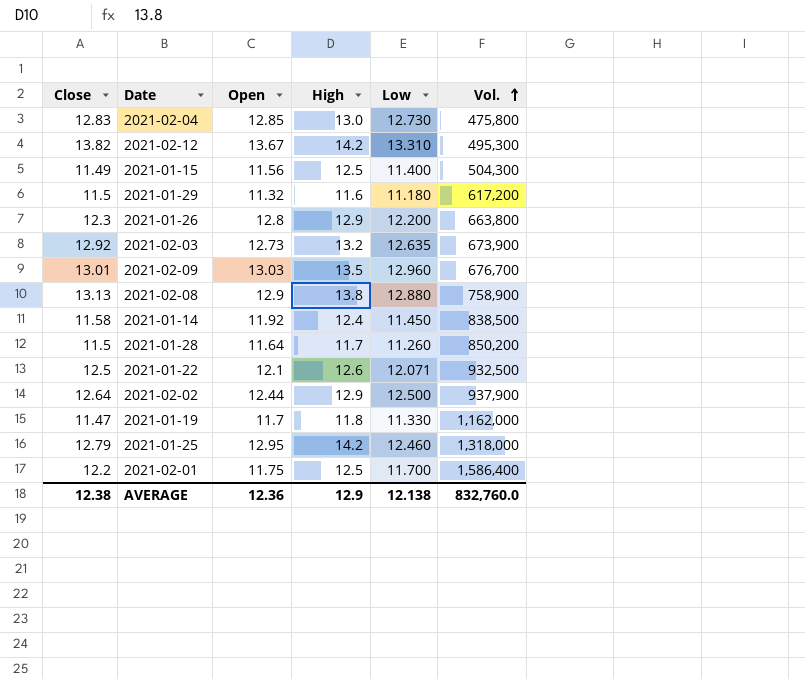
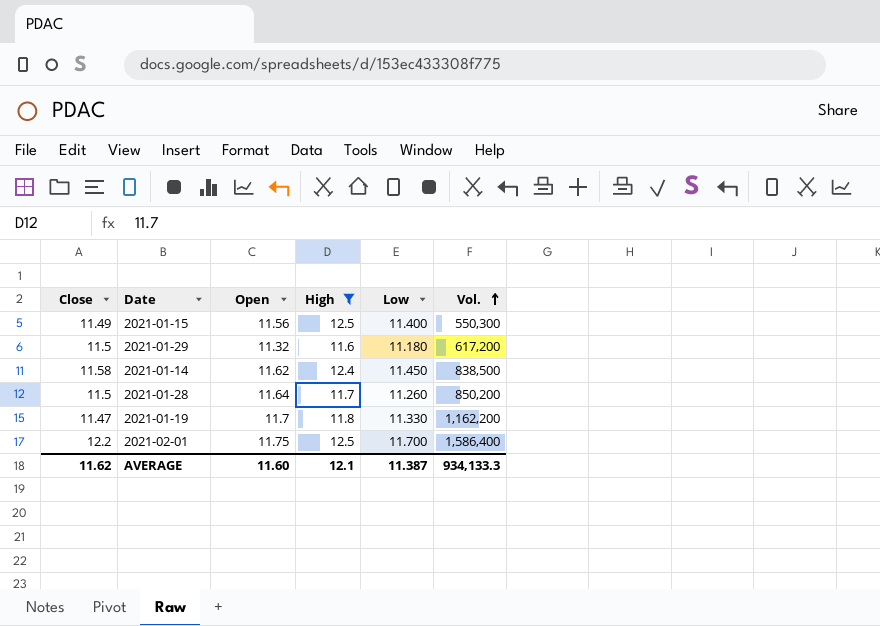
filter: none -> High <= 12.5
2021-01-15 | Vol.: 504,300 -> 550,300
2021-01-14 | Open: 11.92 -> 11.62
2021-01-19 | Vol.: 1,162,000 -> 1,162,200
AVERAGE | Close: 12.38 -> 11.62
AVERAGE | Open: 12.36 -> 11.60
AVERAGE | High: 12.9 -> 12.1
AVERAGE | Low: 12.138 -> 11.387
AVERAGE | Vol.: 832,760.0 -> 934,133.3

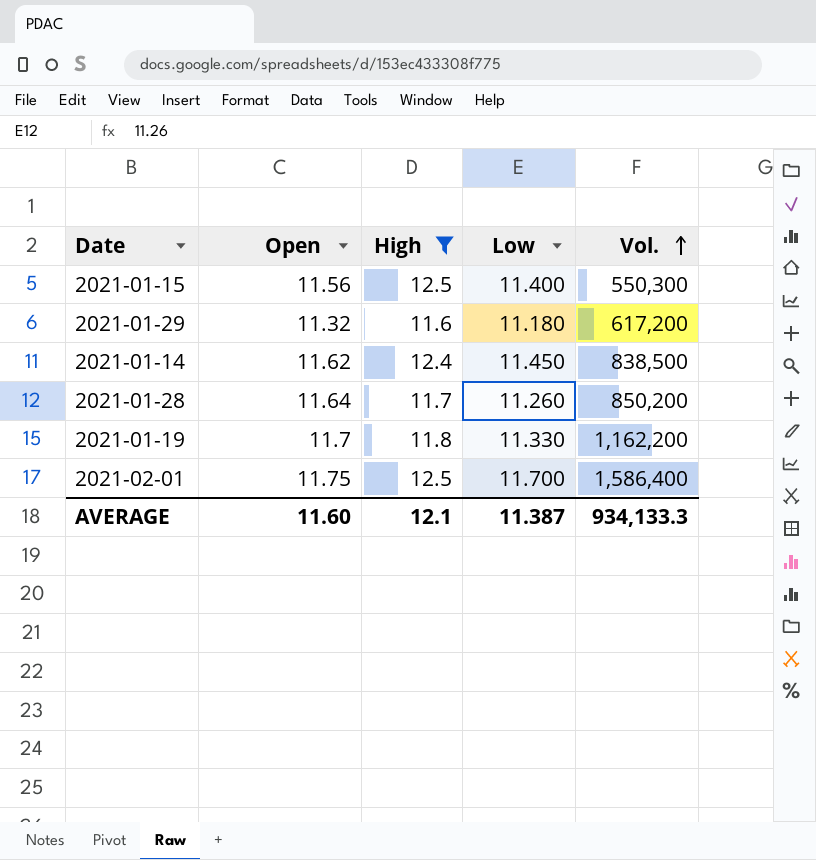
column Close | position: 1 -> none

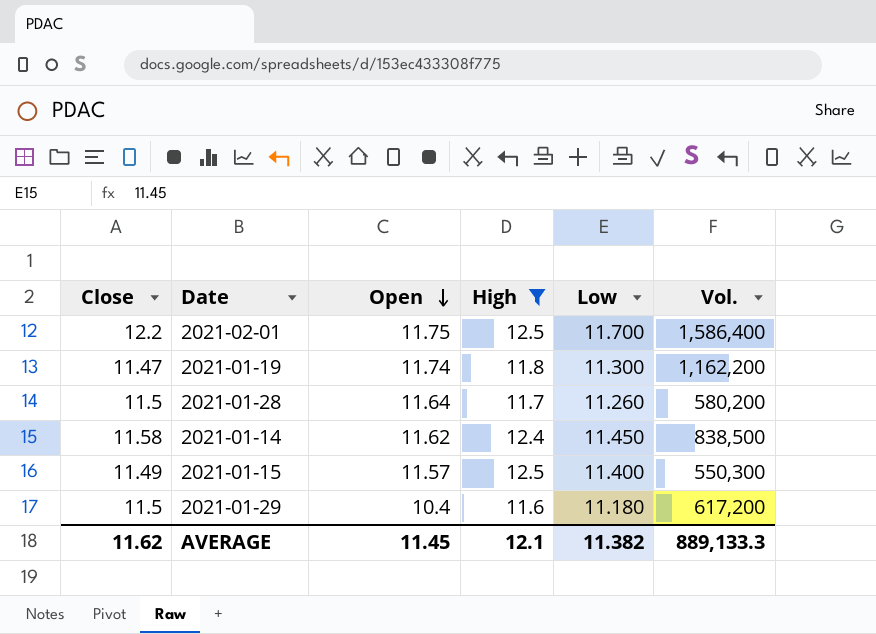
row order: Vol. ascending -> Open descending
column Close | position: none -> 1
2021-01-19 | Open: 11.7 -> 11.74
2021-01-19 | Low: 11.330 -> 11.300
2021-01-28 | Vol.: 850,200 -> 580,200
2021-01-15 | Open: 11.56 -> 11.57
2021-01-29 | Open: 11.32 -> 10.4
AVERAGE | Open: 11.60 -> 11.45
AVERAGE | Low: 11.387 -> 11.382
AVERAGE | Vol.: 934,133.3 -> 889,133.3

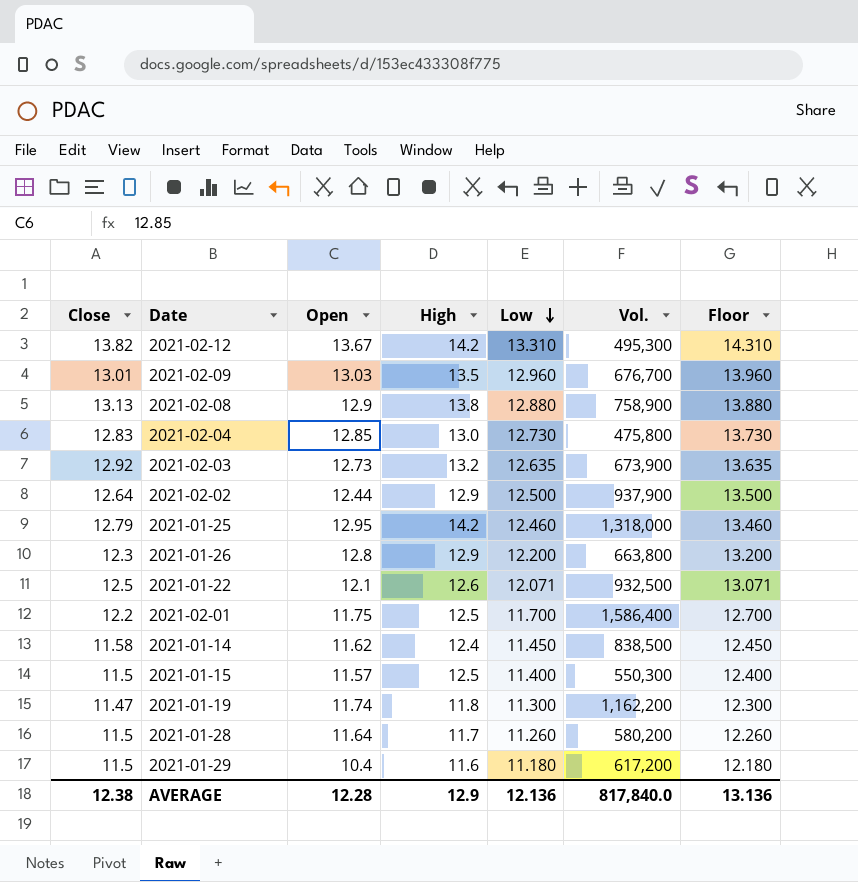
filter: High <= 12.5 -> none
row order: Open descending -> Low descending
column Floor | formula: none -> [Low] + 1
2021-01-15 | Close: 11.49 -> 11.5
AVERAGE | Close: 11.62 -> 12.38
AVERAGE | Open: 11.45 -> 12.28
AVERAGE | High: 12.1 -> 12.9
AVERAGE | Low: 11.382 -> 12.136
AVERAGE | Vol.: 889,133.3 -> 817,840.0

